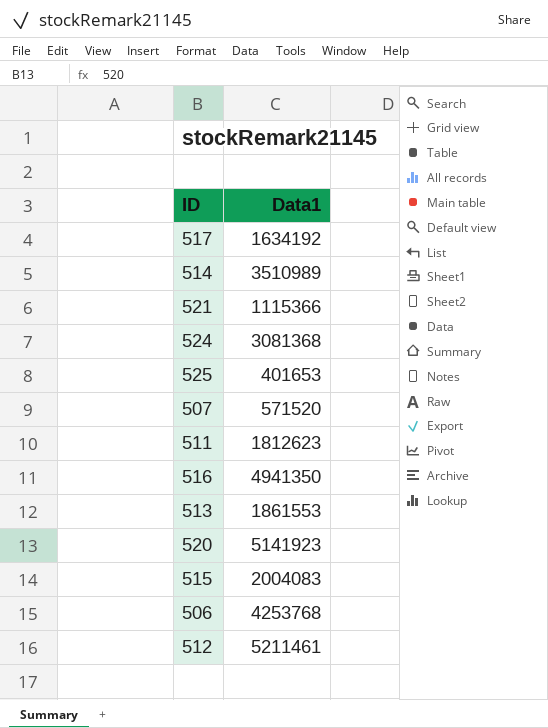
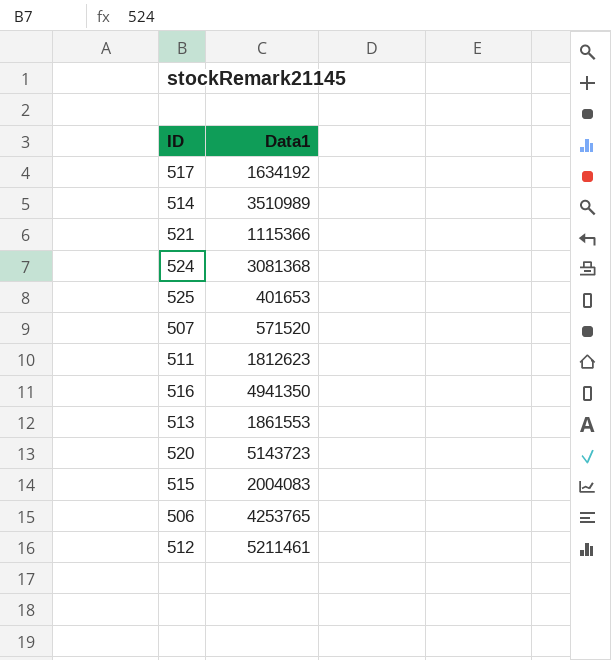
520 | Data1: 5141923 -> 5143723
506 | Data1: 4253768 -> 4253765

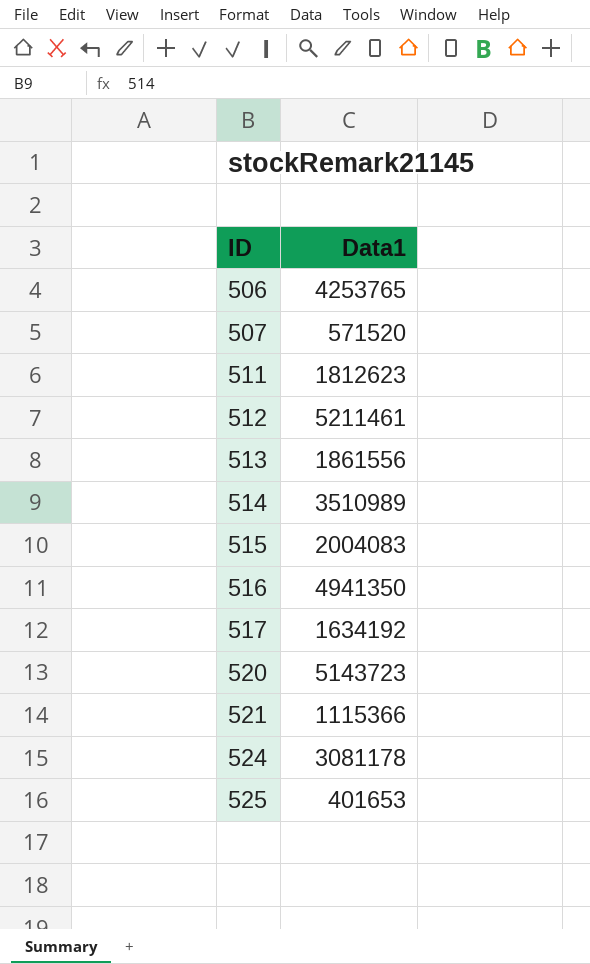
row order: none -> ID ascending
513 | Data1: 1861553 -> 1861556
524 | Data1: 3081368 -> 3081178

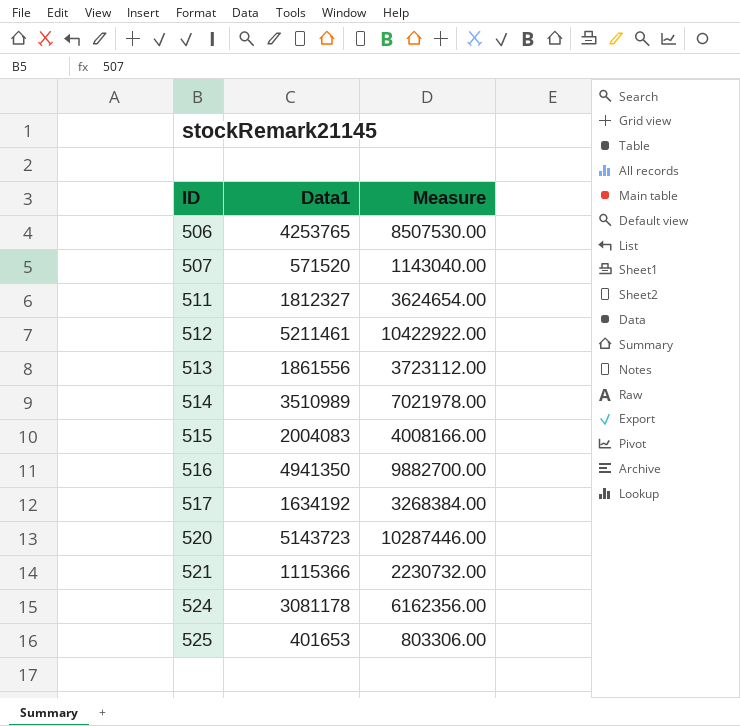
column Measure | formula: none -> [Data1] * 2
511 | Data1: 1812623 -> 1812327

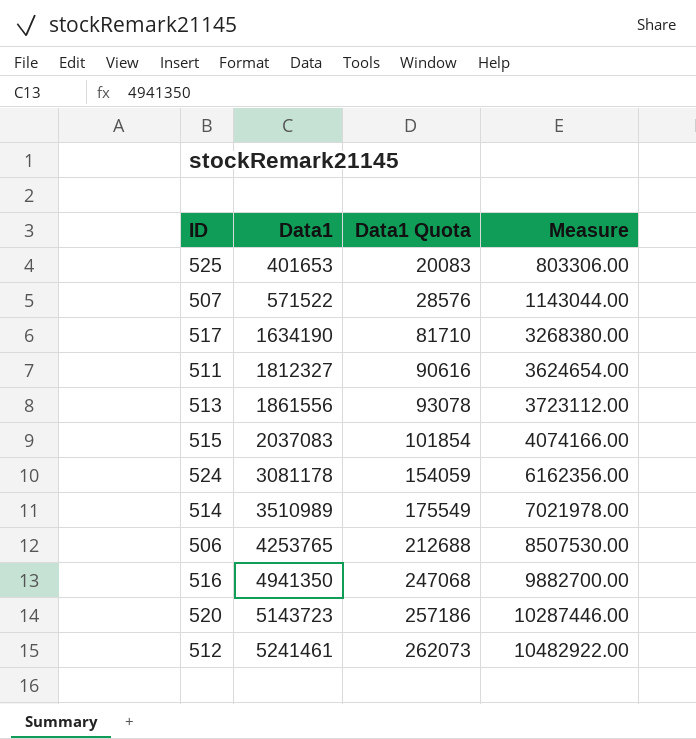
row order: ID ascending -> Data1 ascending
column Data1 Quota | formula: none -> [Data1] * 0.05
row 521: 1115366 | 2230732.00 -> none
507 | Data1: 571520 -> 571522
507 | Measure: 1143040.00 -> 1143044.00
517 | Data1: 1634192 -> 1634190
517 | Measure: 3268384.00 -> 3268380.00
515 | Data1: 2004083 -> 2037083
515 | Measure: 4008166.00 -> 4074166.00
512 | Data1: 5211461 -> 5241461
512 | Measure: 10422922.00 -> 10482922.00

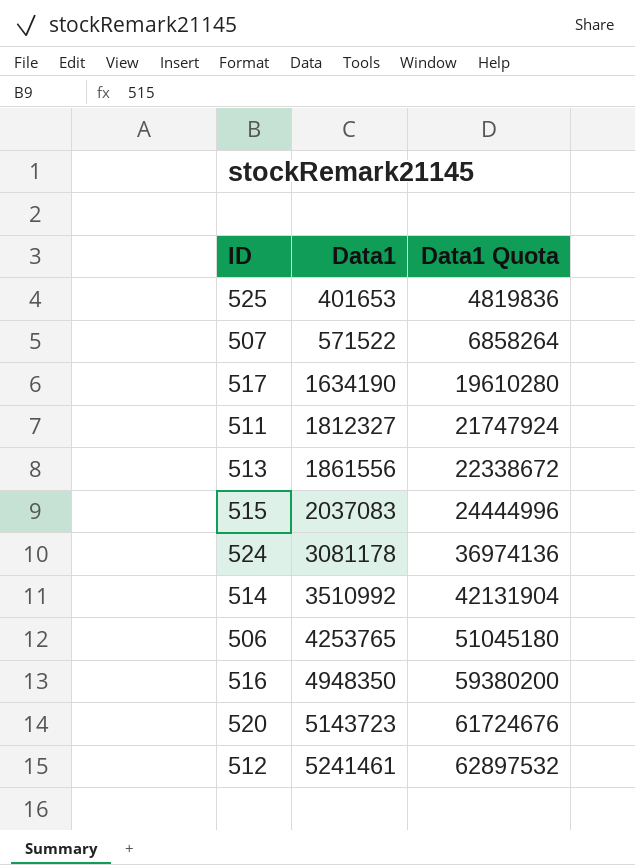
column Measure | formula: [Data1] * 2 -> none
column Data1 Quota | formula: [Data1] * 0.05 -> [Data1] * 12
514 | Data1: 3510989 -> 3510992
516 | Data1: 4941350 -> 4948350

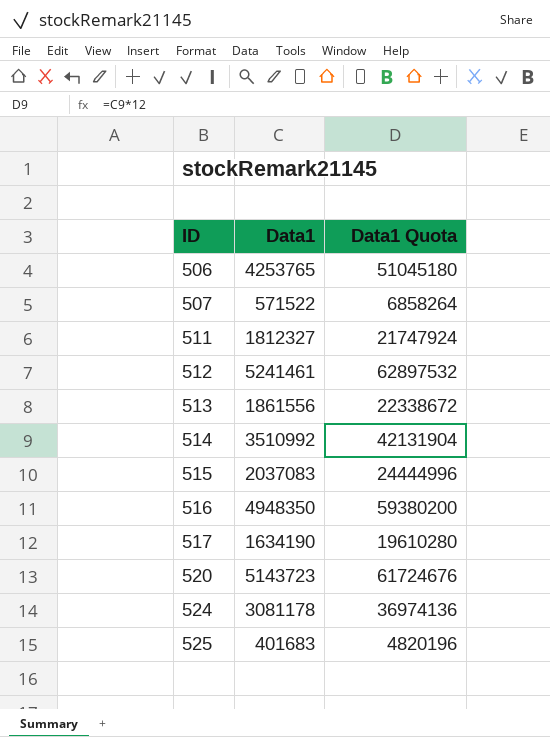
row order: Data1 ascending -> ID ascending
525 | Data1: 401653 -> 401683
525 | Data1 Quota: 4819836 -> 4820196

